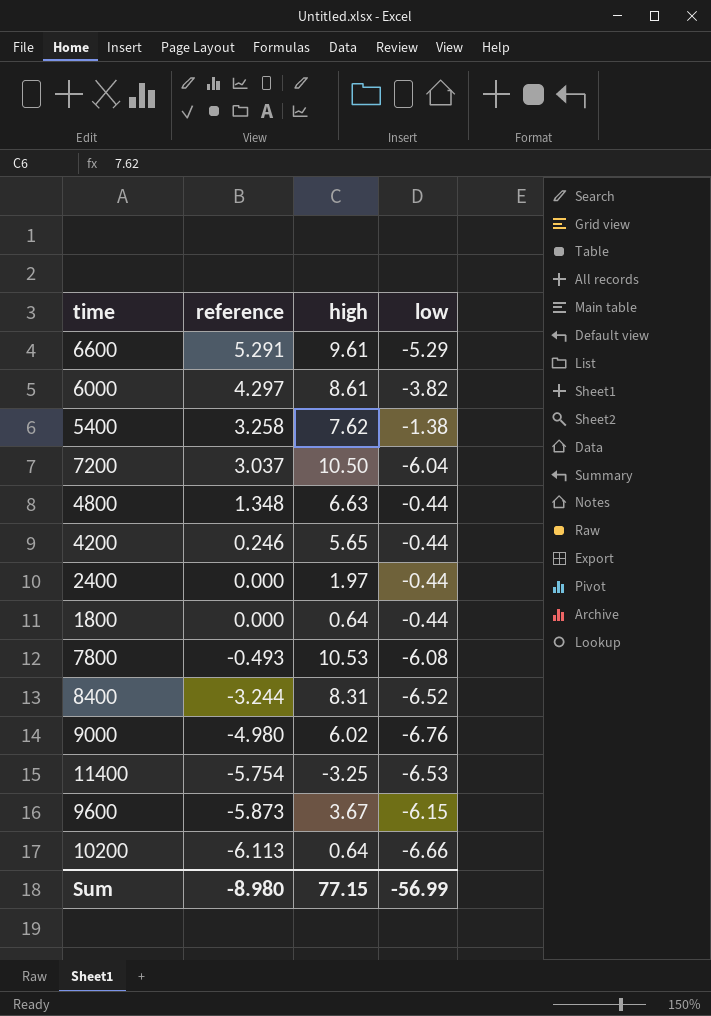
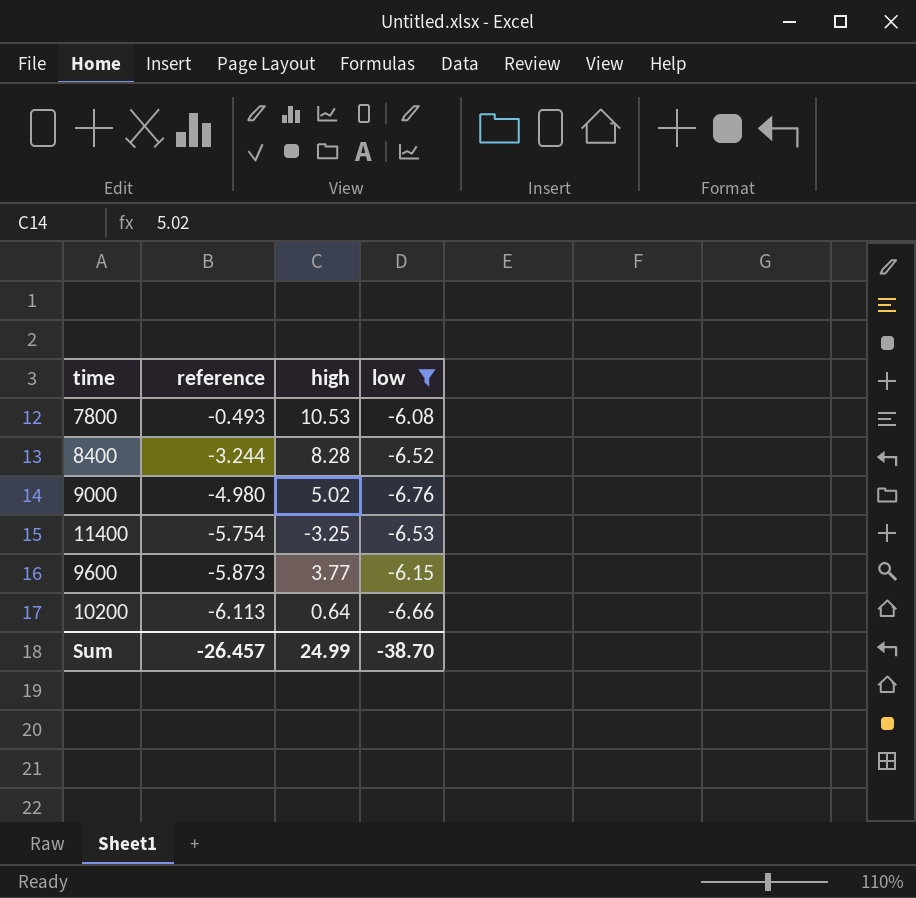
filter: none -> low <= -6.08
8400 | high: 8.31 -> 8.28
9000 | high: 6.02 -> 5.02
9600 | high: 3.67 -> 3.77
Sum | reference: -8.980 -> -26.457
Sum | high: 77.15 -> 24.99
Sum | low: -56.99 -> -38.70

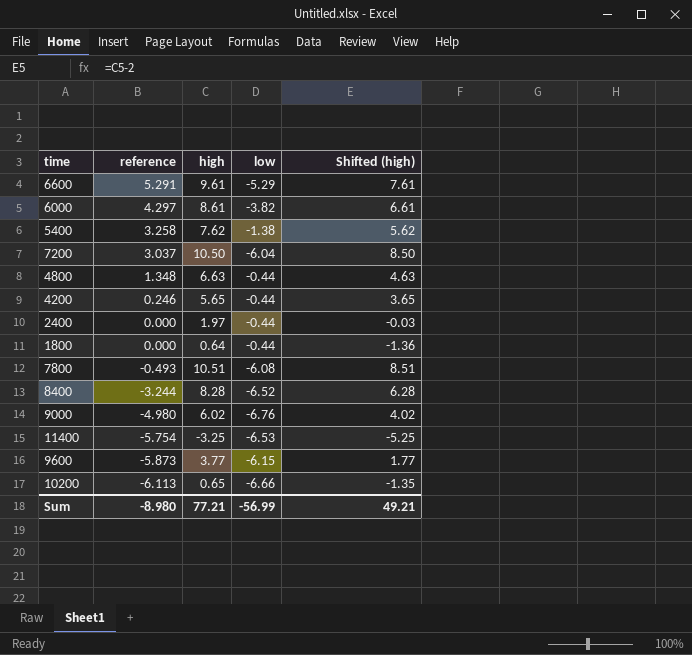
filter: low <= -6.08 -> none
column Shifted (high) | formula: none -> [high] - 2
7800 | high: 10.53 -> 10.51
9000 | high: 5.02 -> 6.02
10200 | high: 0.64 -> 0.65
Sum | reference: -26.457 -> -8.980
Sum | high: 24.99 -> 77.21
Sum | low: -38.70 -> -56.99

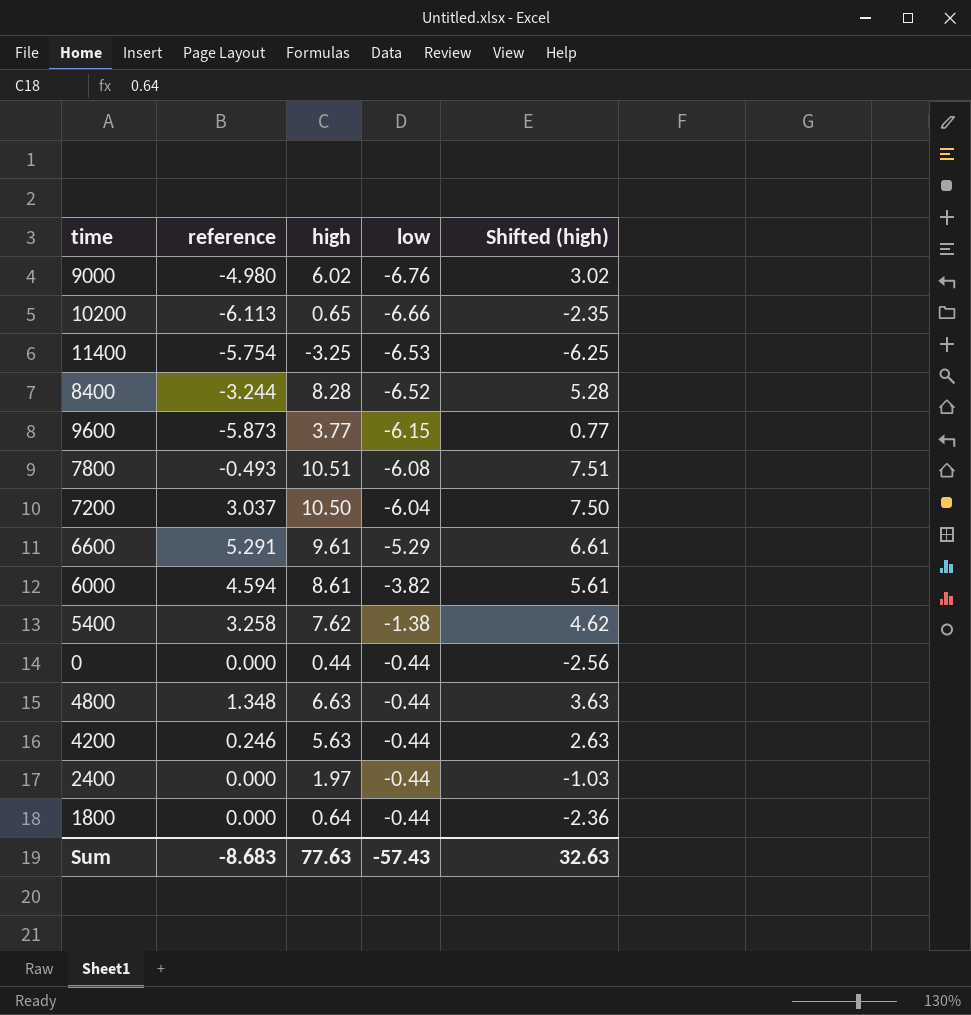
row order: reference descending -> low ascending
column Shifted (high) | formula: [high] - 2 -> [high] - 3
6000 | reference: 4.297 -> 4.594
row 0: none -> 0.000 | 0.44 | -0.44 | -2.56
4200 | high: 5.65 -> 5.63
Sum | reference: -8.980 -> -8.683
Sum | high: 77.21 -> 77.63
Sum | low: -56.99 -> -57.43
Sum | Shifted (high): 49.21 -> 32.63

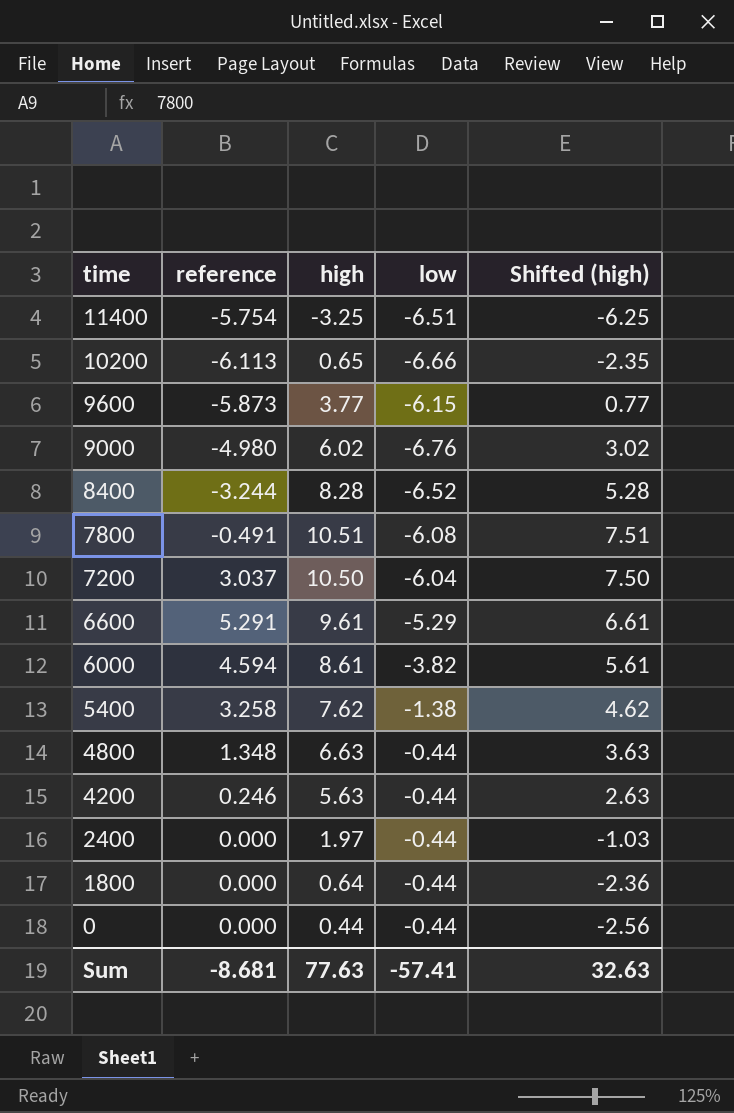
row order: low ascending -> time descending
11400 | low: -6.53 -> -6.51
7800 | reference: -0.493 -> -0.491
Sum | reference: -8.683 -> -8.681
Sum | low: -57.43 -> -57.41

